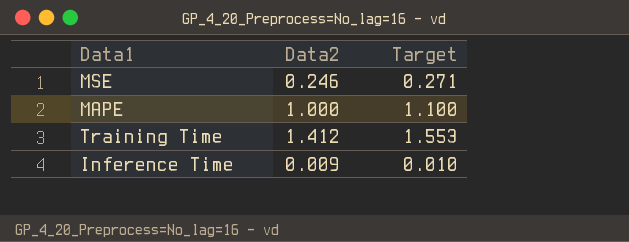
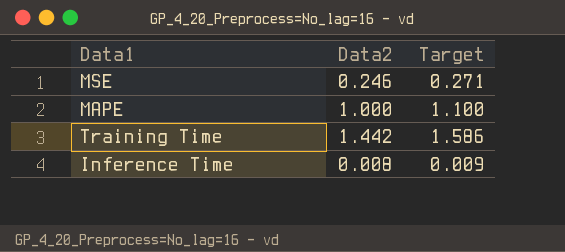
Training Time | Data2: 1.412 -> 1.442
Training Time | Target: 1.553 -> 1.586
Inference Time | Data2: 0.009 -> 0.008
Inference Time | Target: 0.010 -> 0.009

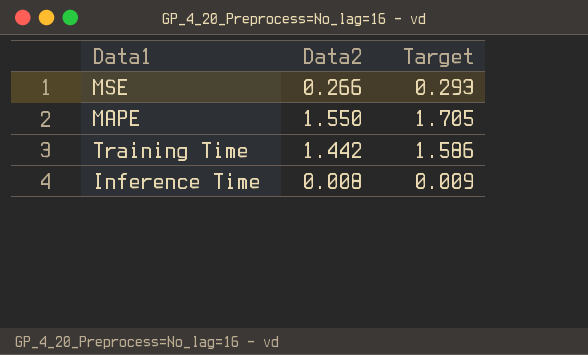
MSE | Data2: 0.246 -> 0.266
MSE | Target: 0.271 -> 0.293
MAPE | Data2: 1.000 -> 1.550
MAPE | Target: 1.100 -> 1.705

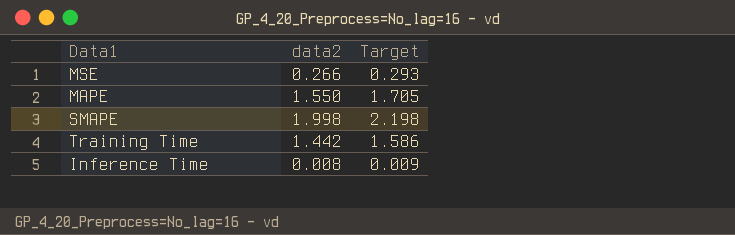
column name: Data2 -> data2
row SMAPE: none -> 1.998 | 2.198

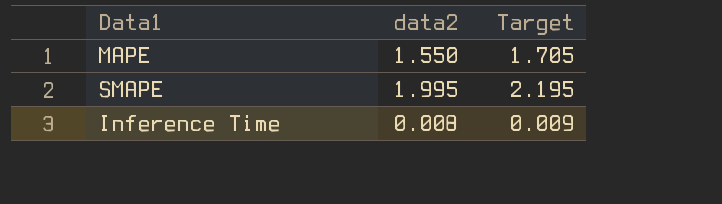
row MSE: 0.266 | 0.293 -> none
row Training Time: 1.442 | 1.586 -> none
SMAPE | data2: 1.998 -> 1.995
SMAPE | Target: 2.198 -> 2.195

